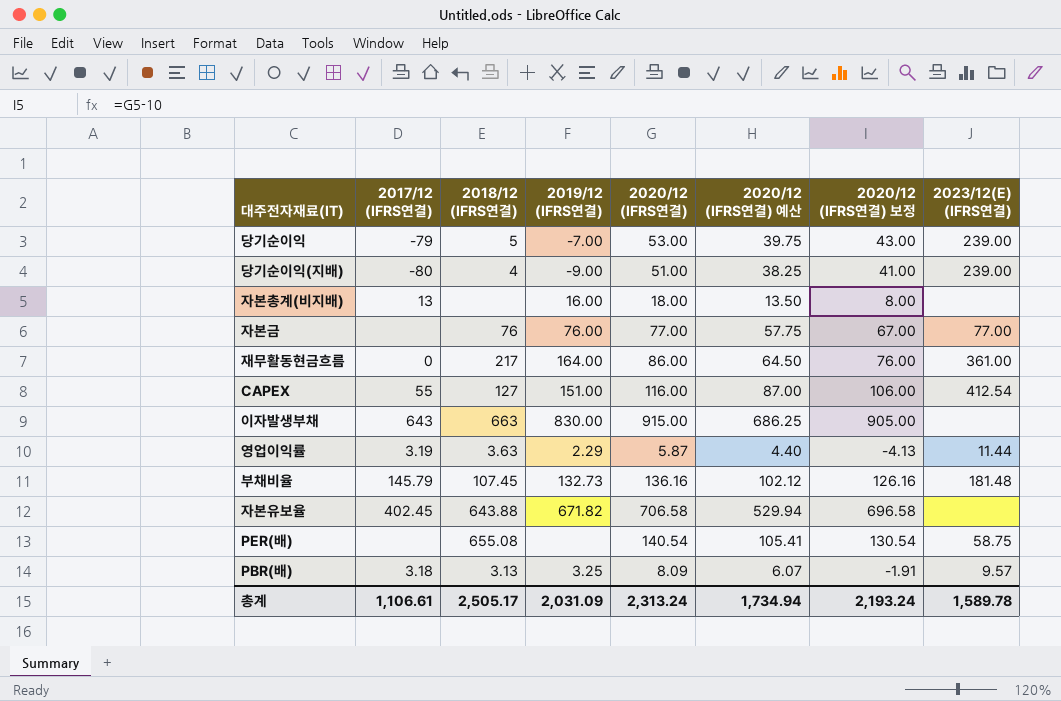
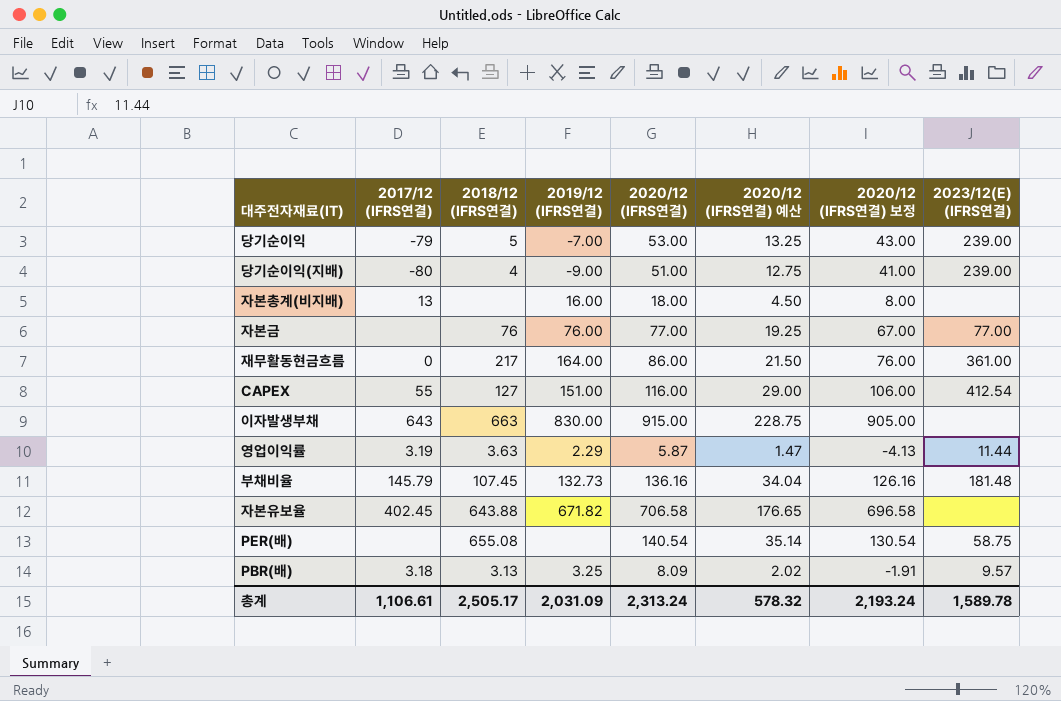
column 2020/12 (IFRS연결) 예산 | formula: [2020/12 (IFRS연결)] * 0.75 -> [2020/12 (IFRS연결)] * 0.25
총계 | 2020/12 (IFRS연결) 예산: 1,734.94 -> 578.32

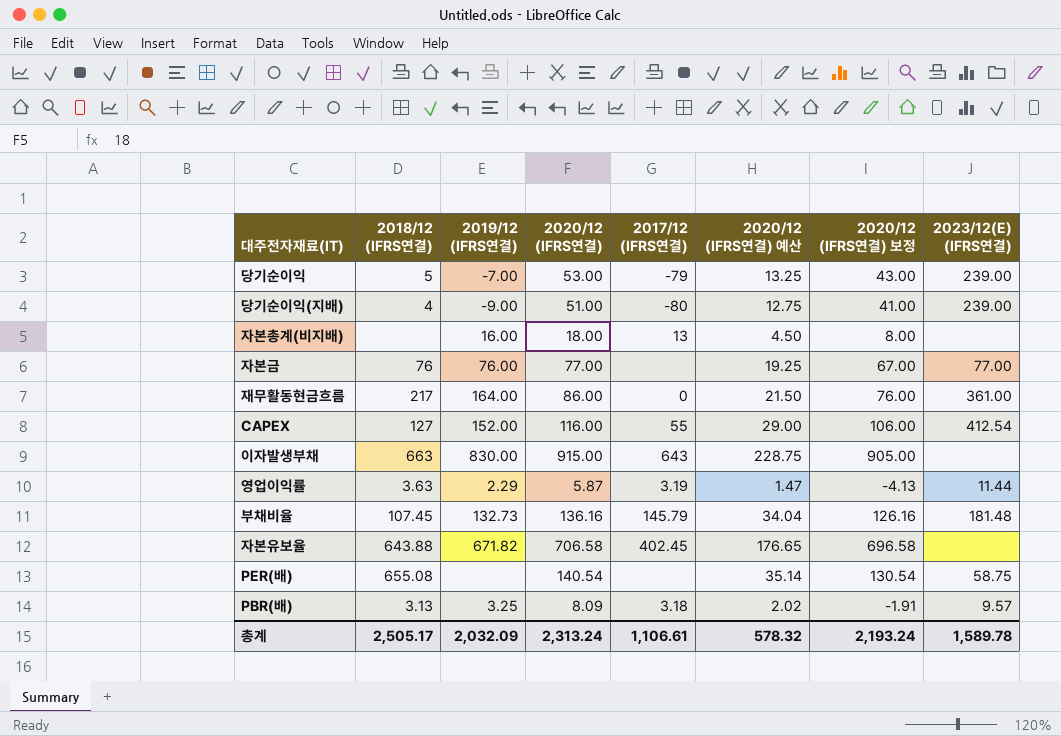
column 2017/12 (IFRS연결) | position: 2 -> 5
CAPEX | 2019/12 (IFRS연결): 151.00 -> 152.00
총계 | 2019/12 (IFRS연결): 2,031.09 -> 2,032.09

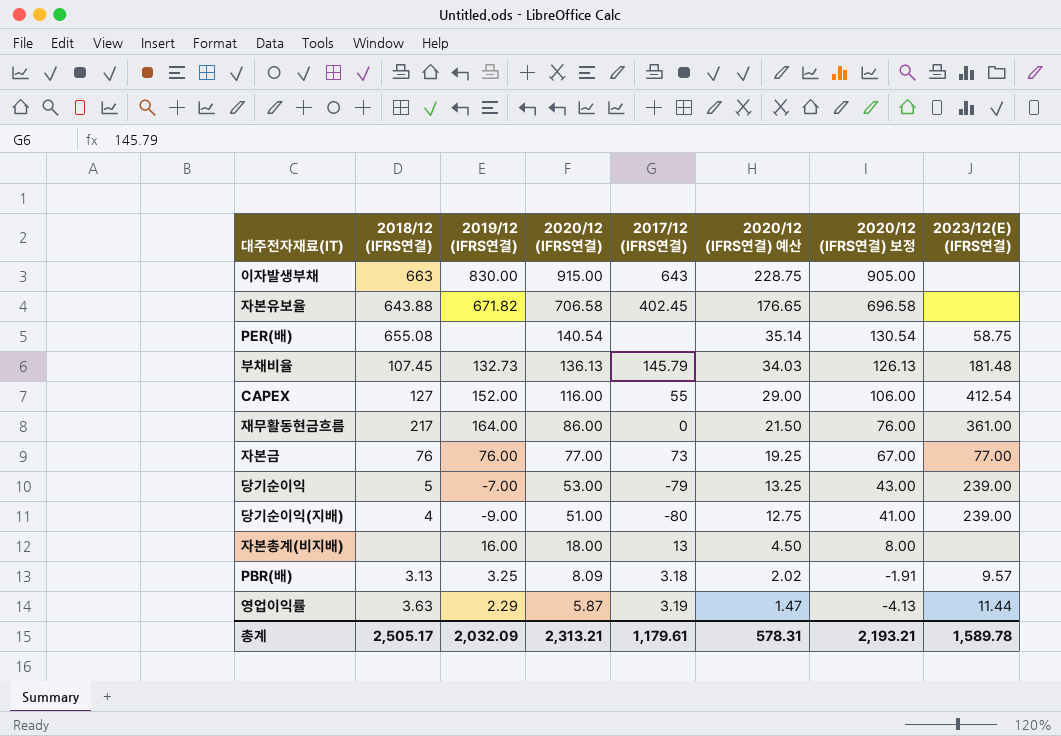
row order: none -> 2020/12 (IFRS연결) descending
부채비율 | 2020/12 (IFRS연결): 136.16 -> 136.13
부채비율 | 2020/12 (IFRS연결) 예산: 34.04 -> 34.03
부채비율 | 2020/12 (IFRS연결) 보정: 126.16 -> 126.13
자본금 | 2017/12 (IFRS연결): none -> 73
총계 | 2020/12 (IFRS연결): 2,313.24 -> 2,313.21
총계 | 2017/12 (IFRS연결): 1,106.61 -> 1,179.61
총계 | 2020/12 (IFRS연결) 예산: 578.32 -> 578.31
총계 | 2020/12 (IFRS연결) 보정: 2,193.24 -> 2,193.21

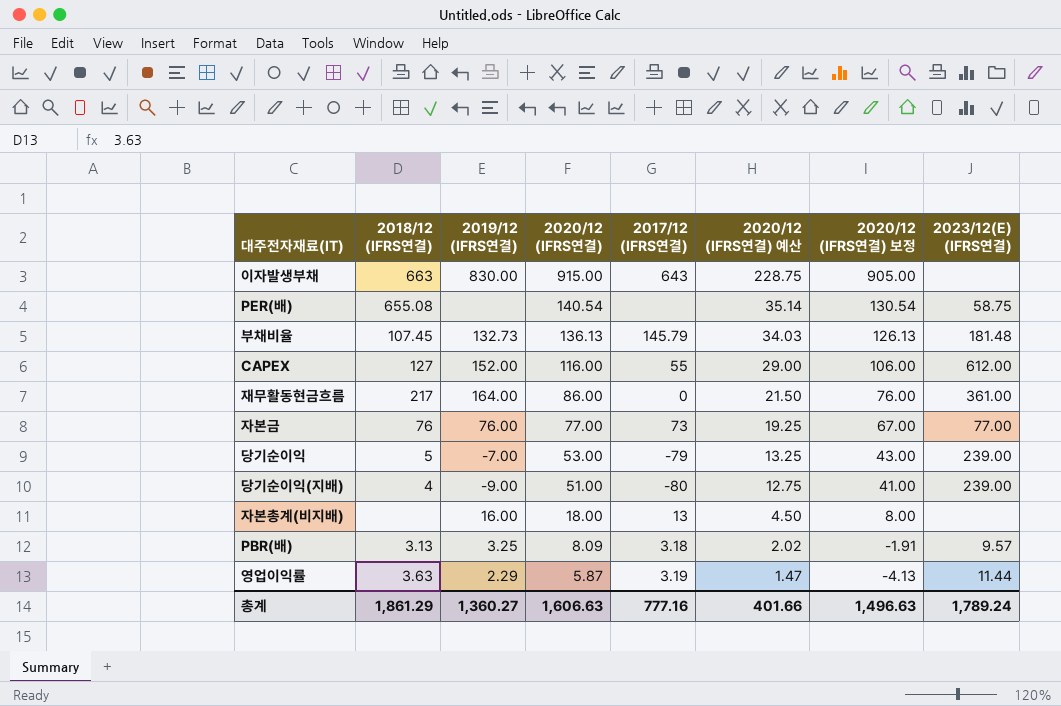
row 자본유보율: 643.88 | 671.82 | 706.58 | 402.45 | 176.65 | 696.58 | none -> none
CAPEX | 2023/12(E) (IFRS연결): 412.54 -> 612.00
총계 | 2018/12 (IFRS연결): 2,505.17 -> 1,861.29
총계 | 2019/12 (IFRS연결): 2,032.09 -> 1,360.27
총계 | 2020/12 (IFRS연결): 2,313.21 -> 1,606.63
총계 | 2017/12 (IFRS연결): 1,179.61 -> 777.16
총계 | 2020/12 (IFRS연결) 예산: 578.31 -> 401.66
총계 | 2020/12 (IFRS연결) 보정: 2,193.21 -> 1,496.63
총계 | 2023/12(E) (IFRS연결): 1,589.78 -> 1,789.24

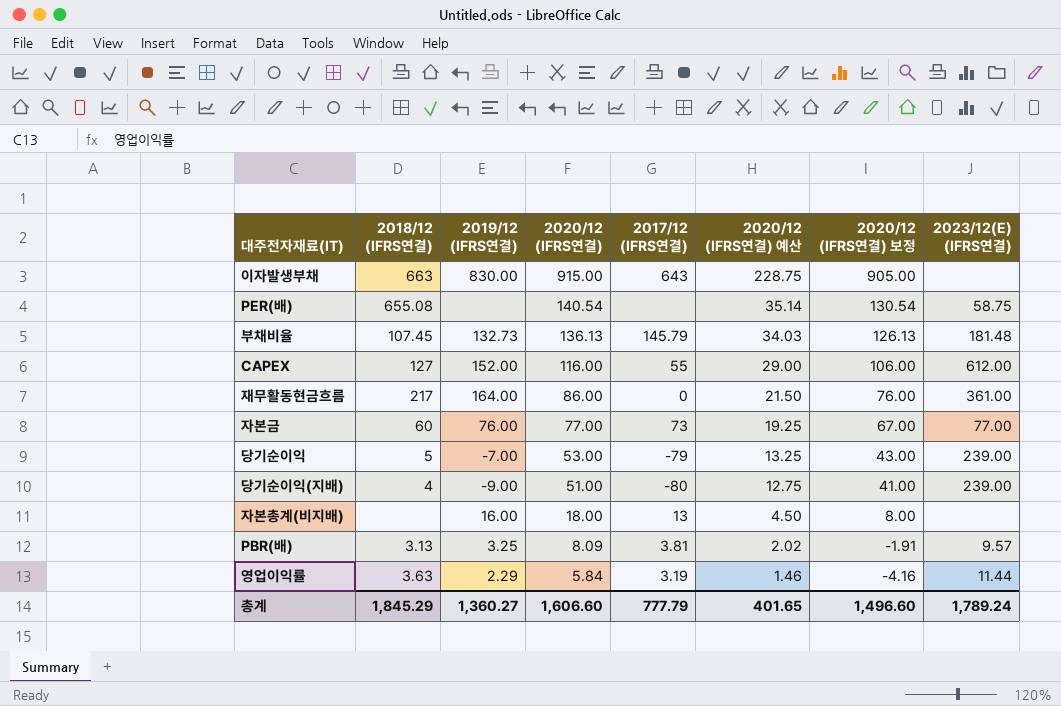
자본금 | 2018/12 (IFRS연결): 76 -> 60
PBR(배) | 2017/12 (IFRS연결): 3.18 -> 3.81
영업이익률 | 2020/12 (IFRS연결): 5.87 -> 5.84
영업이익률 | 2020/12 (IFRS연결) 예산: 1.47 -> 1.46
영업이익률 | 2020/12 (IFRS연결) 보정: -4.13 -> -4.16
총계 | 2018/12 (IFRS연결): 1,861.29 -> 1,845.29
총계 | 2020/12 (IFRS연결): 1,606.63 -> 1,606.60
총계 | 2017/12 (IFRS연결): 777.16 -> 777.79
총계 | 2020/12 (IFRS연결) 예산: 401.66 -> 401.65
총계 | 2020/12 (IFRS연결) 보정: 1,496.63 -> 1,496.60

